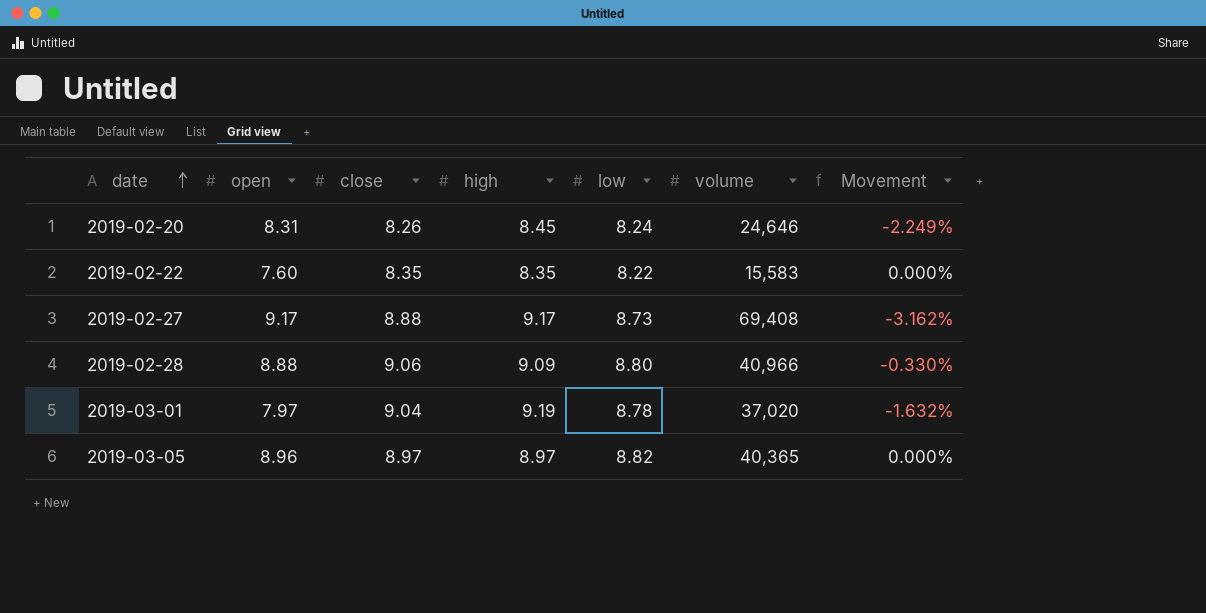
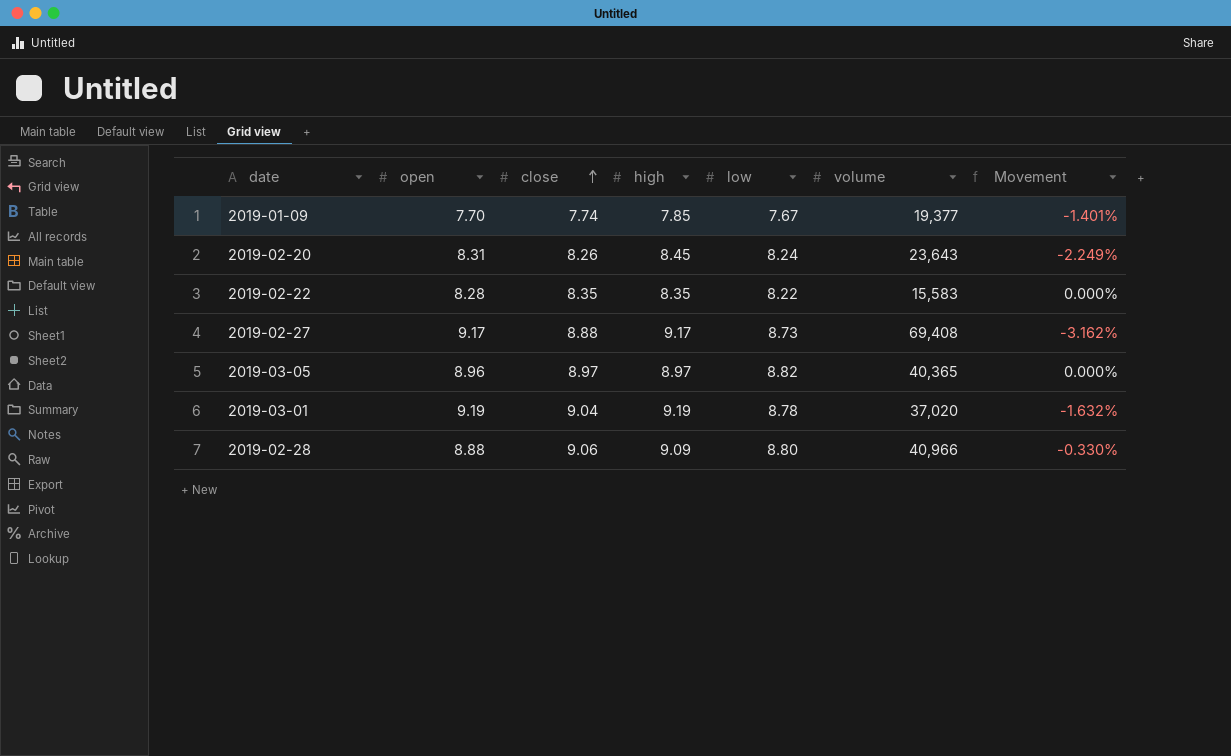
row order: date ascending -> close ascending
row 2019-01-09: none -> 7.70 | 7.74 | 7.85 | 7.67 | 19,377 | -1.401%
2019-02-20 | volume: 24,646 -> 23,643
2019-02-22 | open: 7.60 -> 8.28
2019-03-01 | open: 7.97 -> 9.19

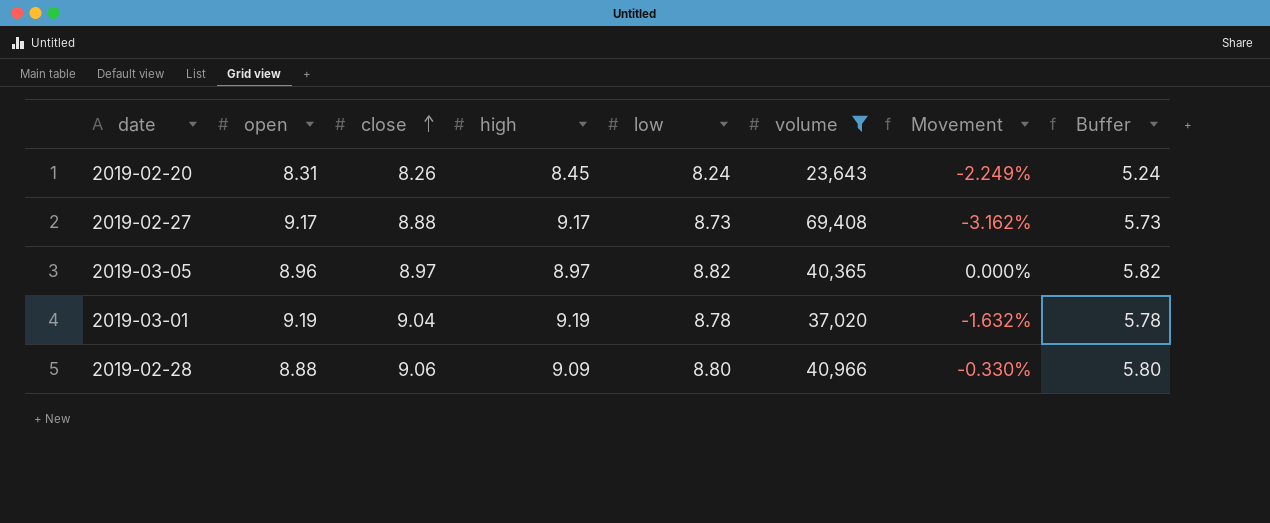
filter: none -> volume >= 23,643
column Buffer | formula: none -> [low] - 3

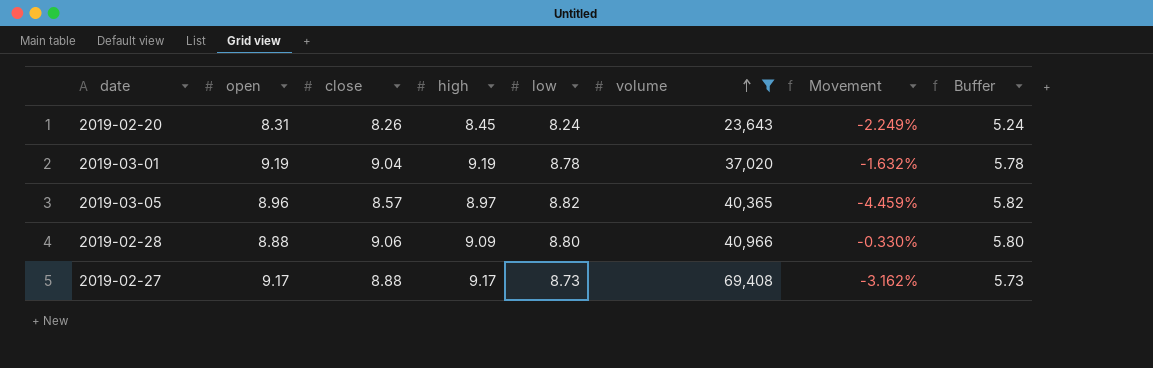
row order: close ascending -> volume ascending
2019-03-05 | close: 8.97 -> 8.57
2019-03-05 | Movement: 0.000% -> -4.459%

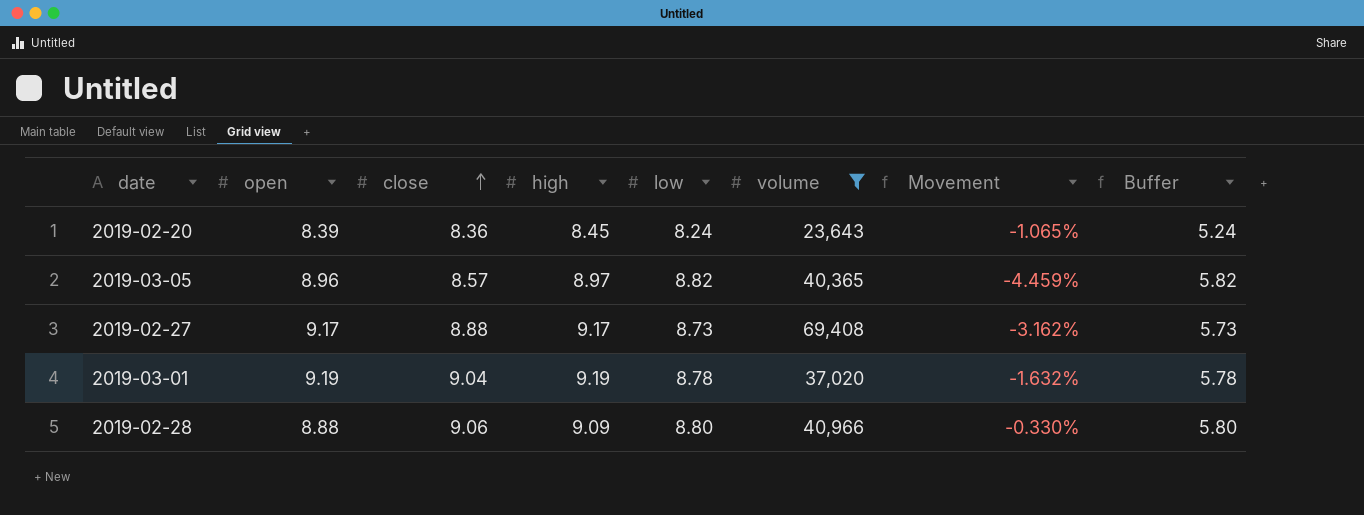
row order: volume ascending -> close ascending
2019-02-20 | open: 8.31 -> 8.39
2019-02-20 | close: 8.26 -> 8.36
2019-02-20 | Movement: -2.249% -> -1.065%

